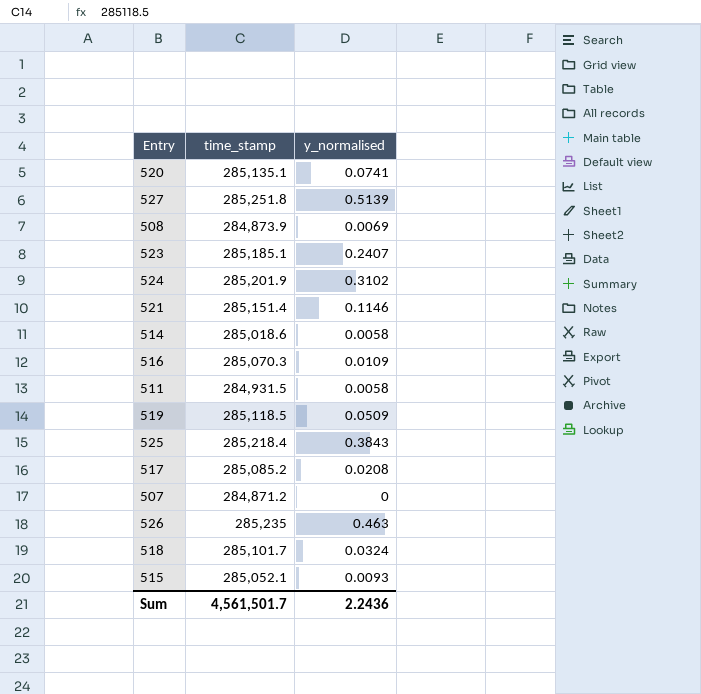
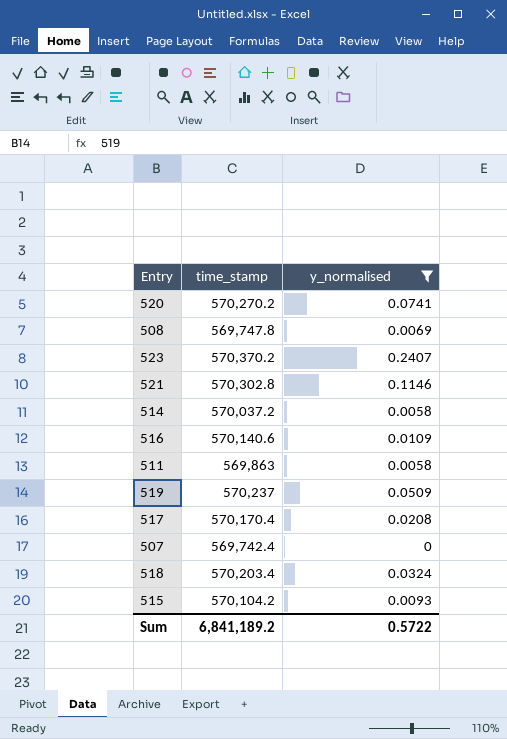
filter: none -> y_normalised <= 0.2407
520 | time_stamp: 285,135.1 -> 570,270.2
508 | time_stamp: 284,873.9 -> 569,747.8
523 | time_stamp: 285,185.1 -> 570,370.2
521 | time_stamp: 285,151.4 -> 570,302.8
514 | time_stamp: 285,018.6 -> 570,037.2
516 | time_stamp: 285,070.3 -> 570,140.6
511 | time_stamp: 284,931.5 -> 569,863
519 | time_stamp: 285,118.5 -> 570,237
517 | time_stamp: 285,085.2 -> 570,170.4
507 | time_stamp: 284,871.2 -> 569,742.4
518 | time_stamp: 285,101.7 -> 570,203.4
515 | time_stamp: 285,052.1 -> 570,104.2
Sum | time_stamp: 4,561,501.7 -> 6,841,189.2
Sum | y_normalised: 2.2436 -> 0.5722

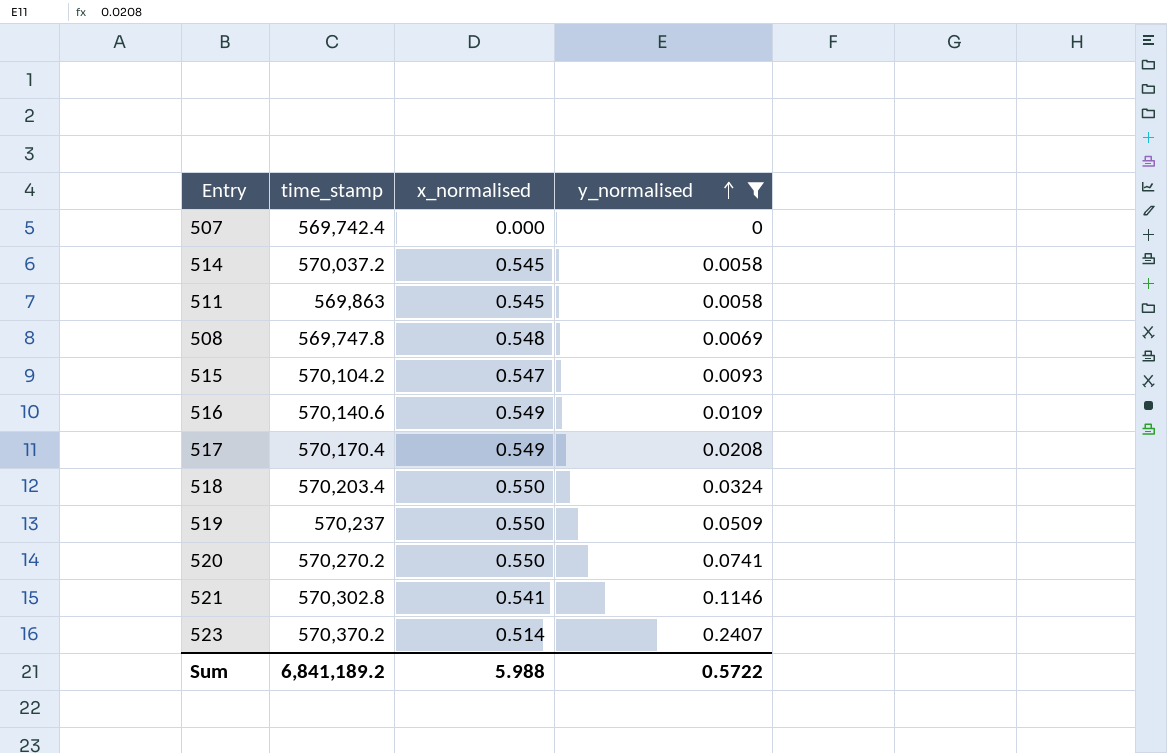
row order: none -> y_normalised ascending
column x_normalised | position: none -> 3

